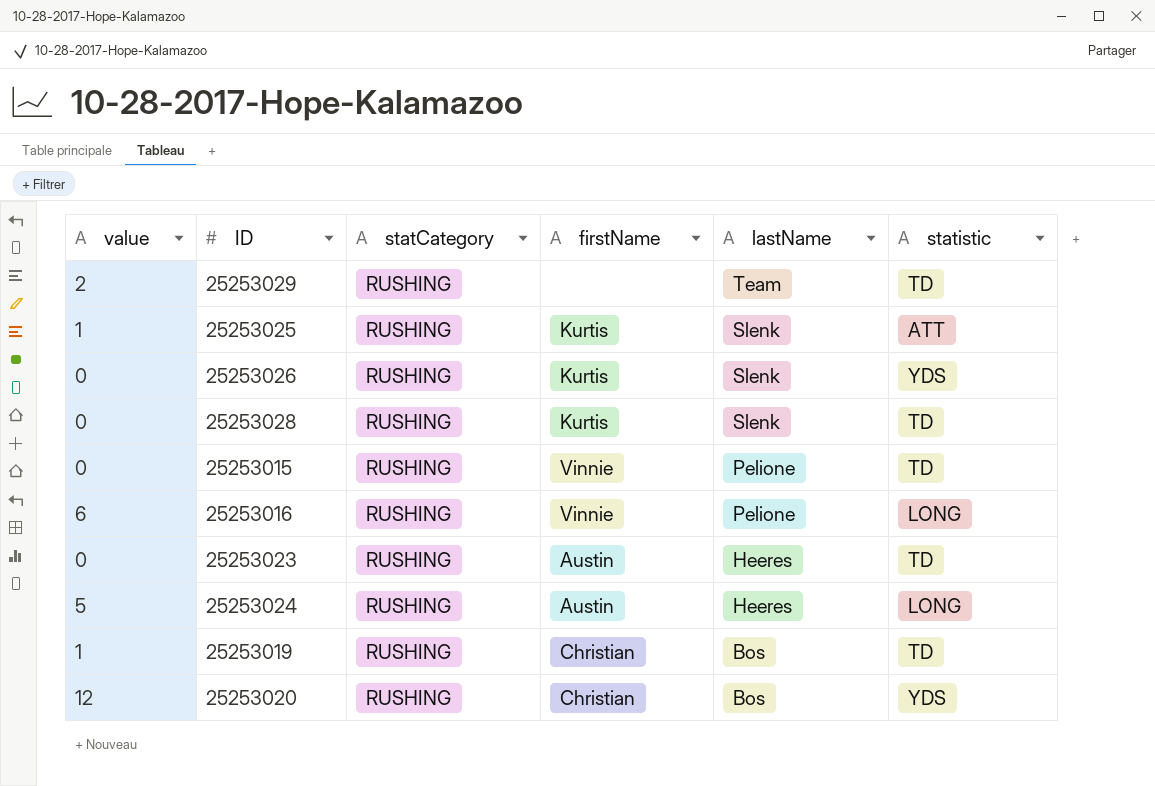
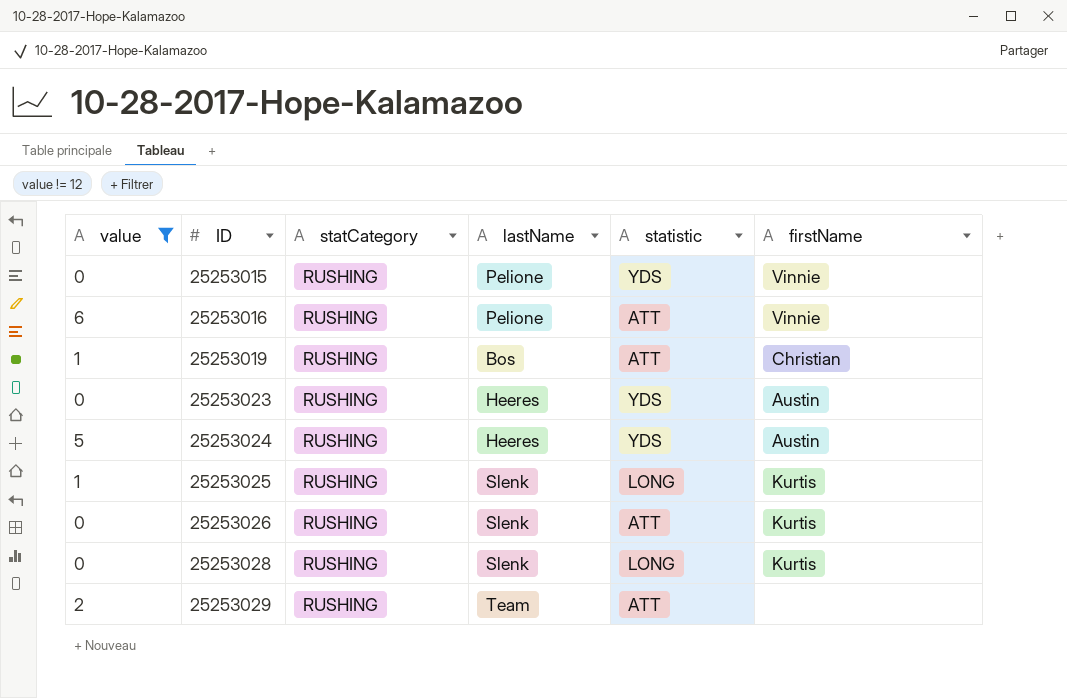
filter: none -> value != 12
row order: lastName descending -> ID ascending
column firstName | position: 4 -> 6
25253015 | statistic: TD -> YDS
25253016 | statistic: LONG -> ATT
25253019 | statistic: TD -> ATT
25253023 | statistic: TD -> YDS
25253024 | statistic: LONG -> YDS
25253025 | statistic: ATT -> LONG
25253026 | statistic: YDS -> ATT
25253028 | statistic: TD -> LONG
25253029 | statistic: TD -> ATT

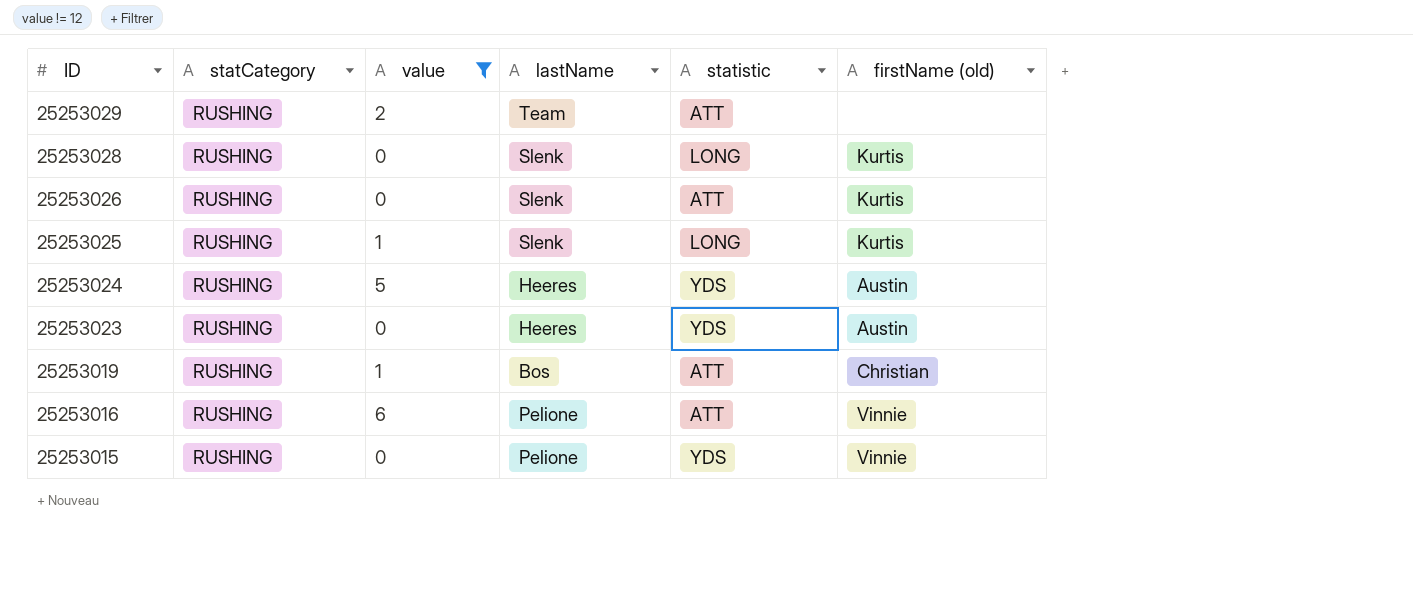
row order: ID ascending -> ID descending
column value | position: 1 -> 3
column name: firstName -> firstName (old)

